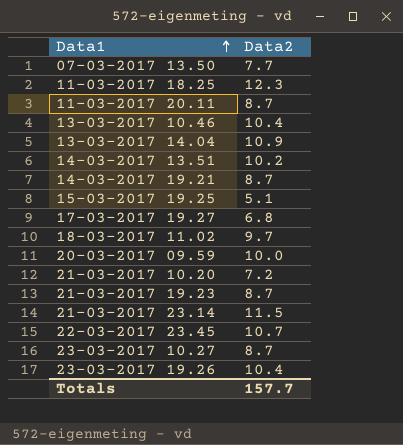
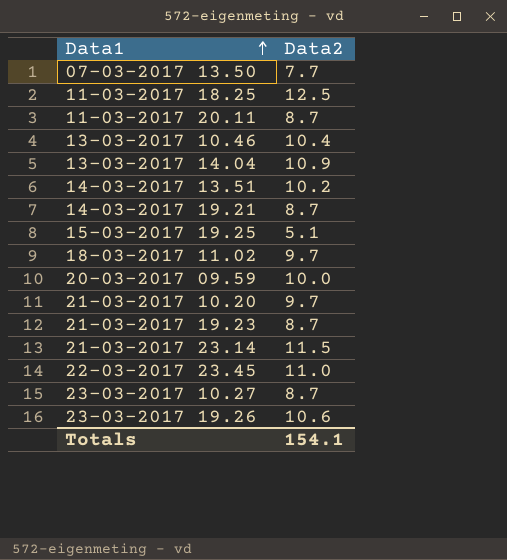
row 17-03-2017 19.27: 6.8 -> none
11-03-2017 18.25 | Data2: 12.3 -> 12.5
21-03-2017 10.20 | Data2: 7.2 -> 9.7
22-03-2017 23.45 | Data2: 10.7 -> 11.0
23-03-2017 19.26 | Data2: 10.4 -> 10.6
Totals | Data2: 157.7 -> 154.1

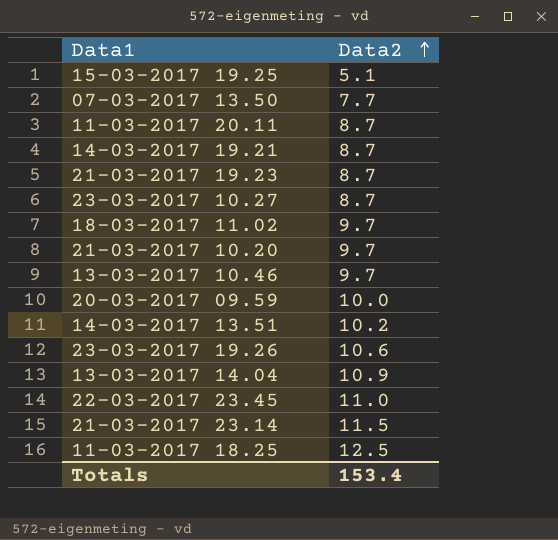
row order: Data1 ascending -> Data2 ascending
13-03-2017 10.46 | Data2: 10.4 -> 9.7
Totals | Data2: 154.1 -> 153.4

